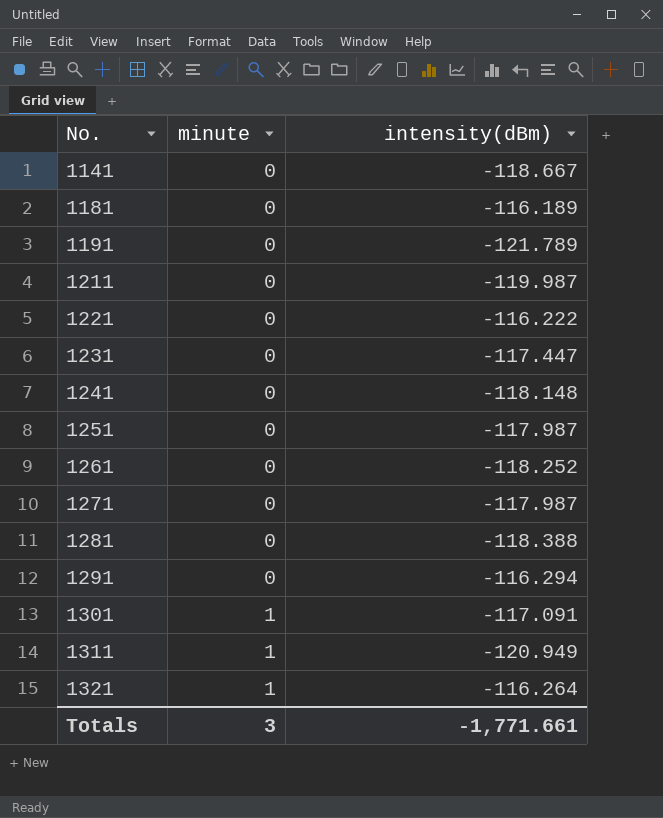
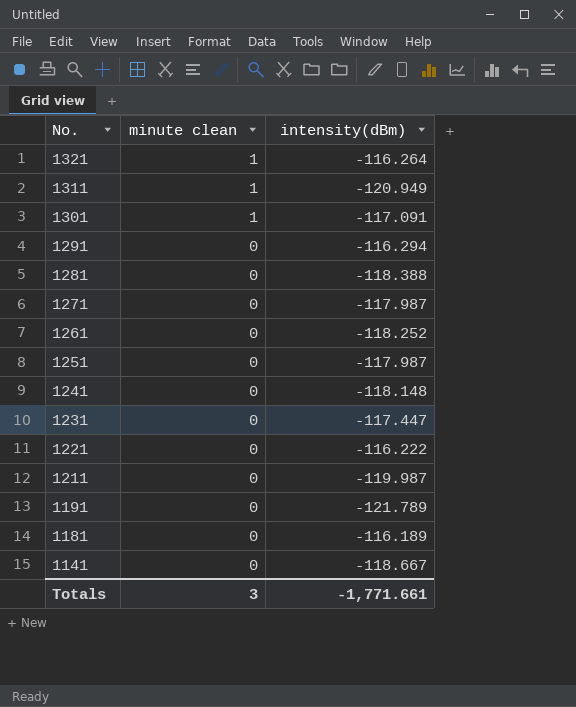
row order: No. ascending -> No. descending
column name: minute -> minute clean

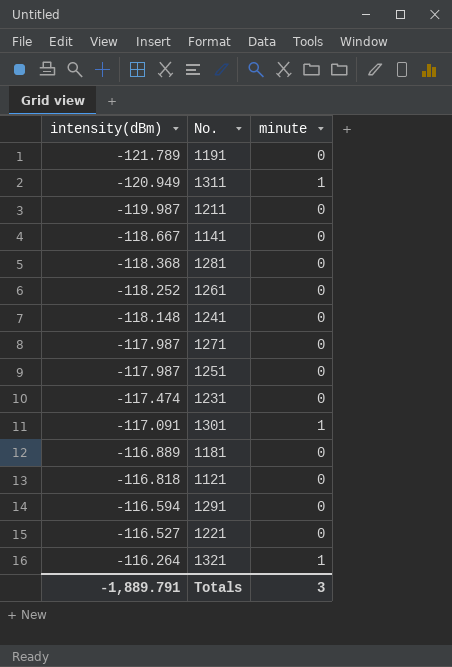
row order: No. descending -> intensity(dBm) ascending
column intensity(dBm) | position: 3 -> 1
column name: minute clean -> minute
1281 | intensity(dBm): -118.388 -> -118.368
1231 | intensity(dBm): -117.447 -> -117.474
1181 | intensity(dBm): -116.189 -> -116.889
row 1121: none -> -116.818 | 0
1291 | intensity(dBm): -116.294 -> -116.594
1221 | intensity(dBm): -116.222 -> -116.527
Totals | intensity(dBm): -1,771.661 -> -1,889.791

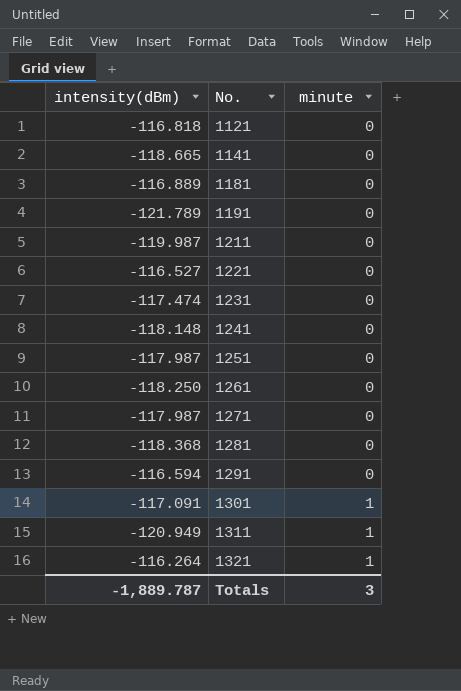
row order: intensity(dBm) ascending -> No. ascending
1141 | intensity(dBm): -118.667 -> -118.665
1261 | intensity(dBm): -118.252 -> -118.250
Totals | intensity(dBm): -1,889.791 -> -1,889.787

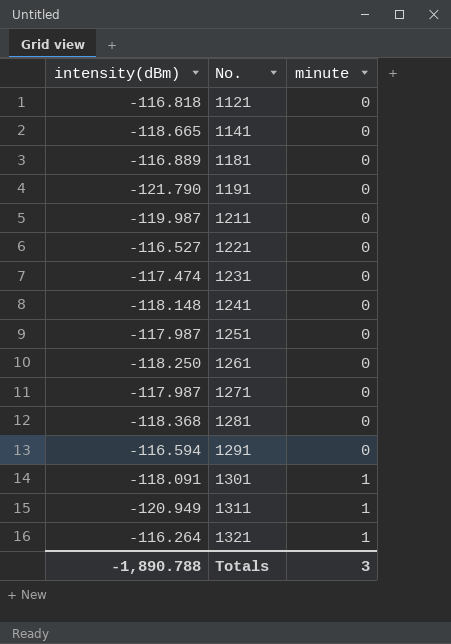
1191 | intensity(dBm): -121.789 -> -121.790
1301 | intensity(dBm): -117.091 -> -118.091
Totals | intensity(dBm): -1,889.787 -> -1,890.788

